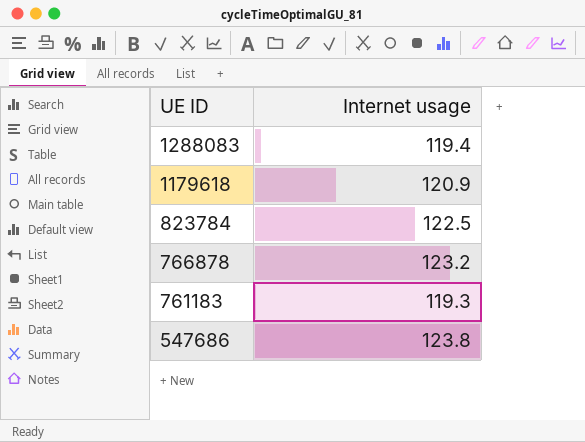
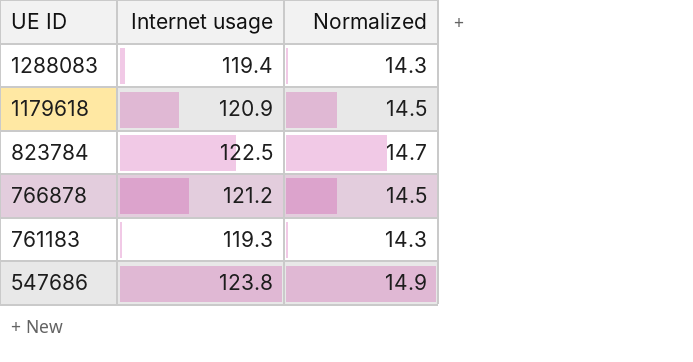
column Normalized | formula: none -> [Internet usage] * 0.12
766878 | Internet usage: 123.2 -> 121.2

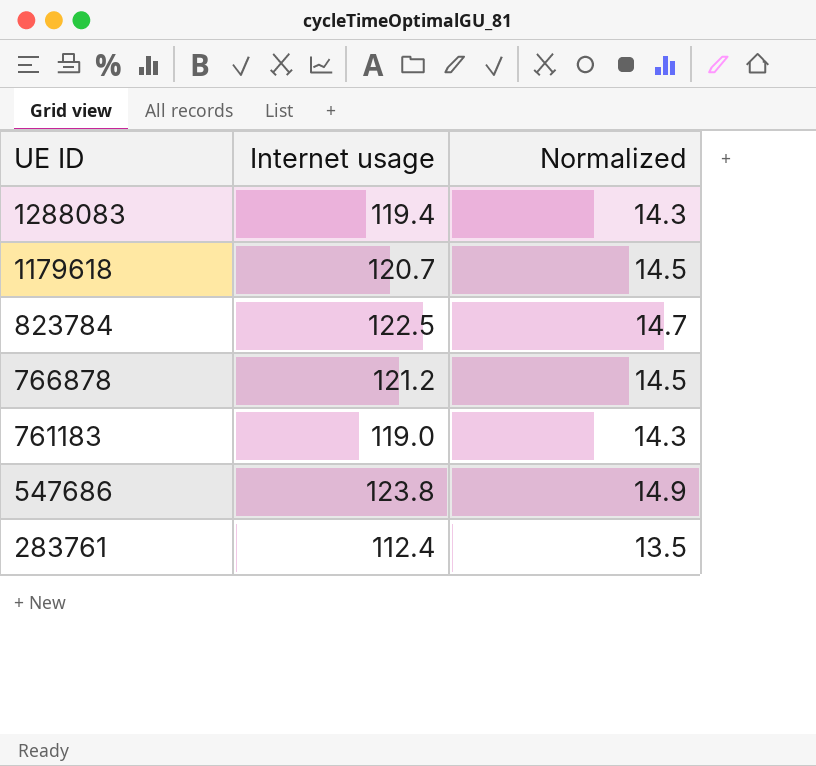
1179618 | Internet usage: 120.9 -> 120.7
761183 | Internet usage: 119.3 -> 119.0
row 283761: none -> 112.4 | 13.5

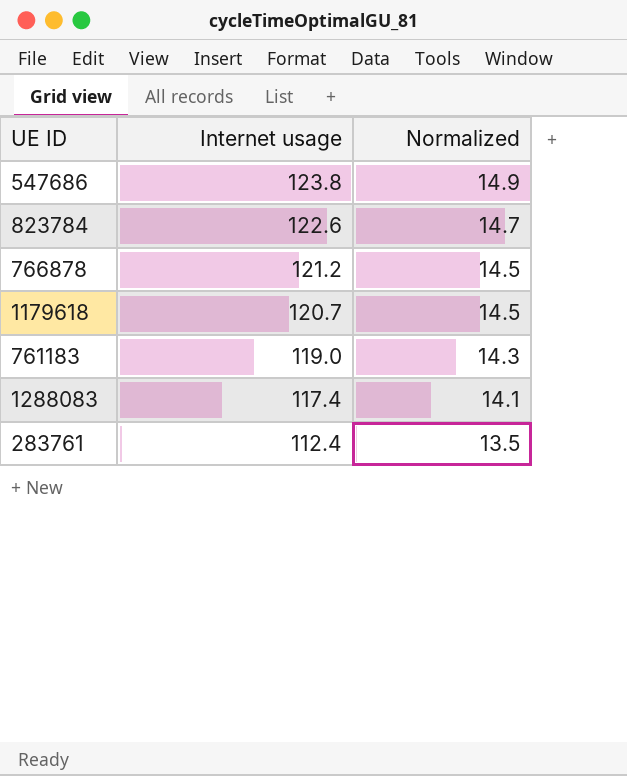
row order: UE ID descending -> Internet usage descending
823784 | Internet usage: 122.5 -> 122.6
1288083 | Internet usage: 119.4 -> 117.4
1288083 | Normalized: 14.3 -> 14.1

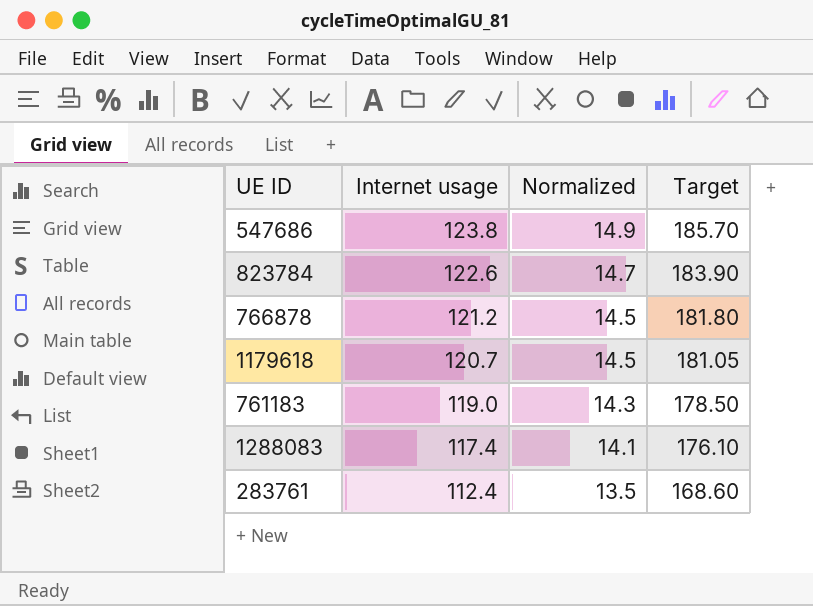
column Target | formula: none -> [Internet usage] * 1.5

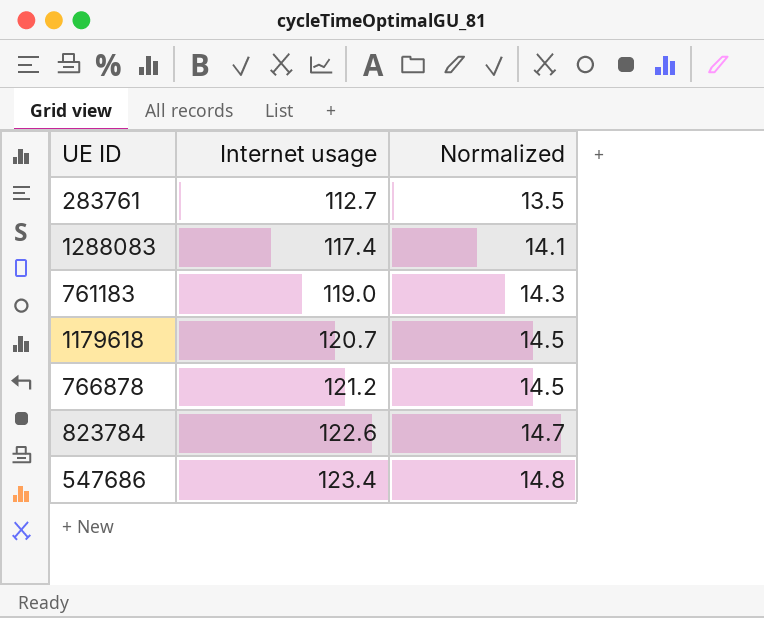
row order: Internet usage descending -> Internet usage ascending
column Target | formula: [Internet usage] * 1.5 -> none
283761 | Internet usage: 112.4 -> 112.7
547686 | Internet usage: 123.8 -> 123.4
547686 | Normalized: 14.9 -> 14.8

